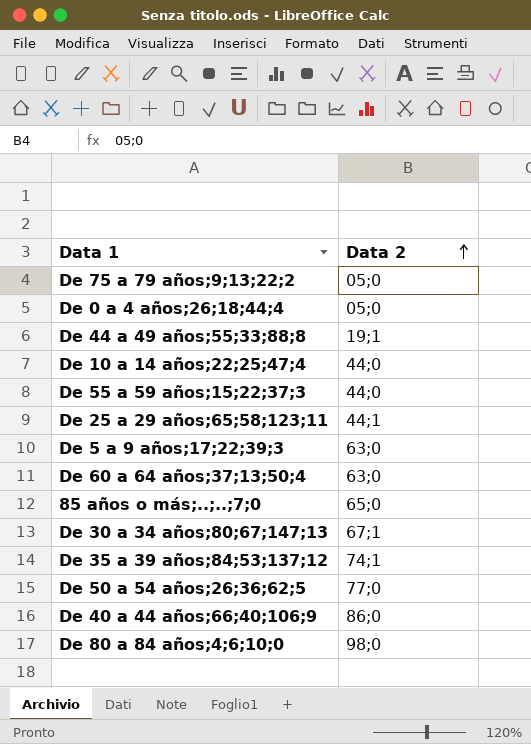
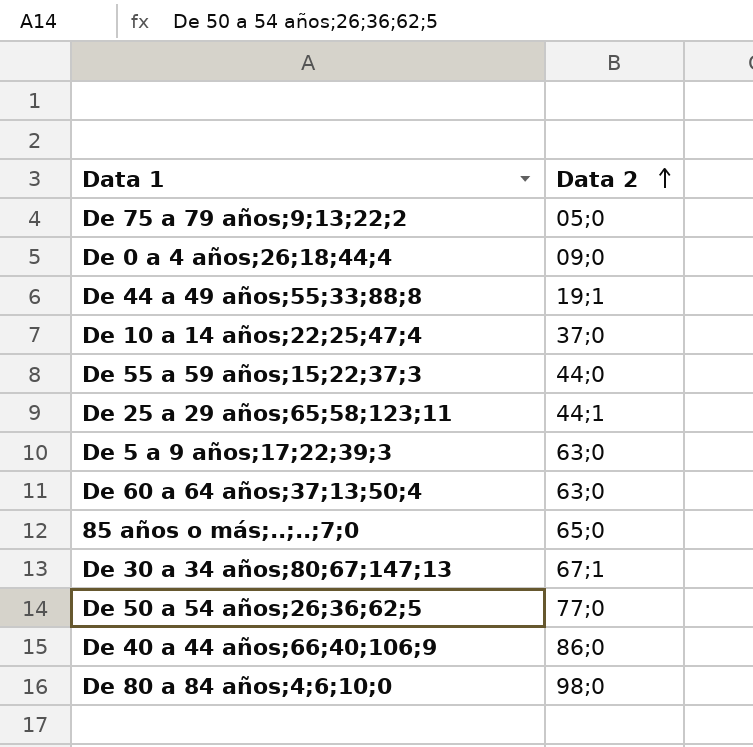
row De 35 a 39 años;84;53;137;12: 74;1 -> none
De 0 a 4 años;26;18;44;4 | Data 2: 05;0 -> 09;0
De 10 a 14 años;22;25;47;4 | Data 2: 44;0 -> 37;0

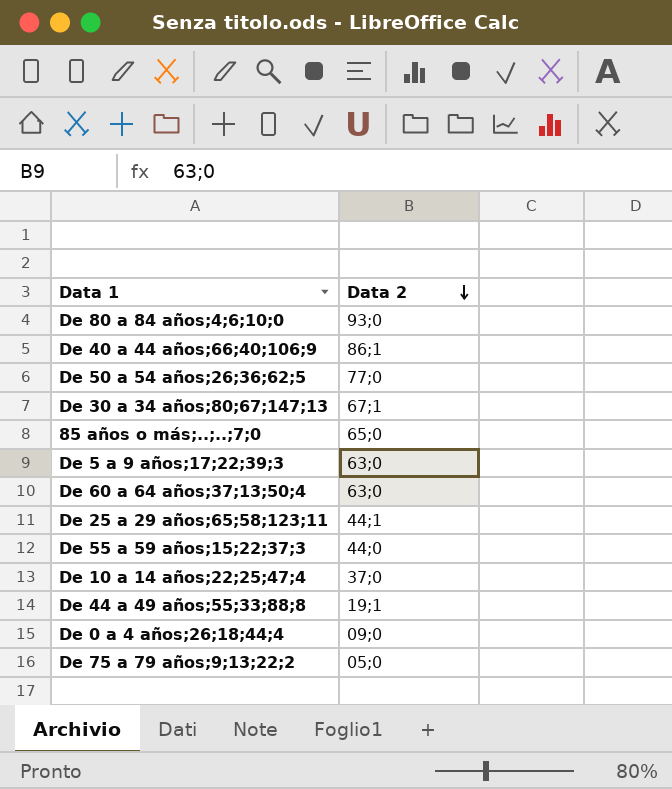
row order: Data 2 ascending -> Data 2 descending
De 80 a 84 años;4;6;10;0 | Data 2: 98;0 -> 93;0
De 40 a 44 años;66;40;106;9 | Data 2: 86;0 -> 86;1

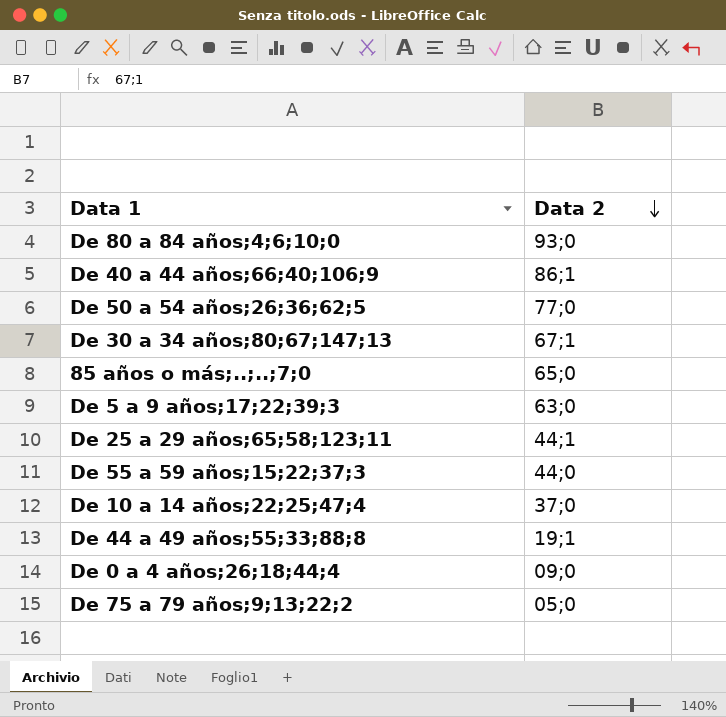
row De 60 a 64 años;37;13;50;4: 63;0 -> none

